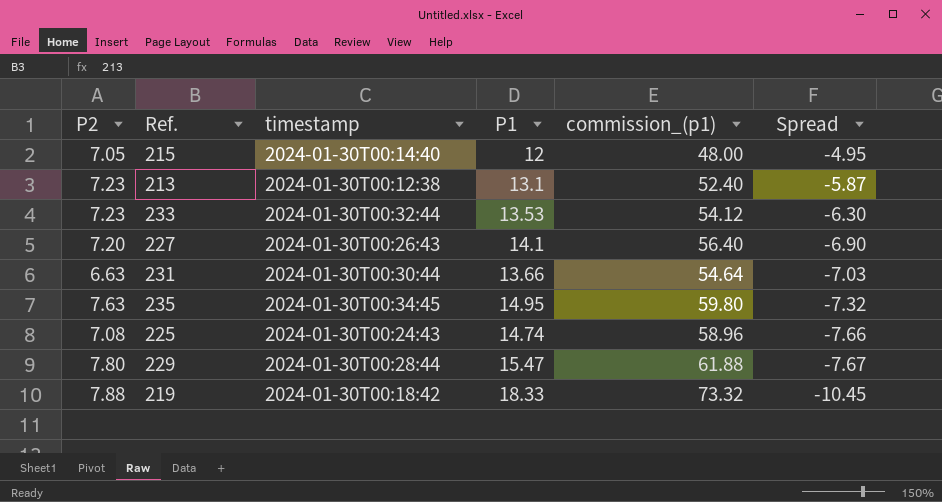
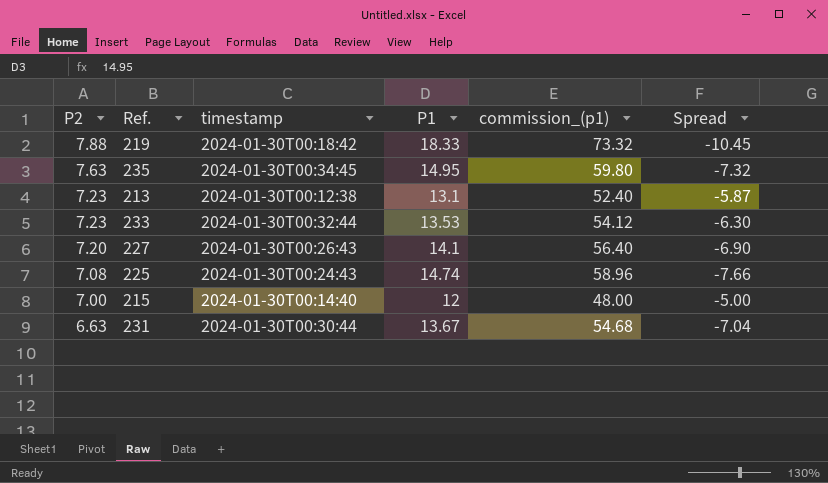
row order: Spread descending -> P2 descending
row 229: 7.80 | 2024-01-30T00:28:44 | 15.47 | 61.88 | -7.67 -> none
215 | P2: 7.05 -> 7.00
215 | Spread: -4.95 -> -5.00
231 | P1: 13.66 -> 13.67
231 | commission_(p1): 54.64 -> 54.68
231 | Spread: -7.03 -> -7.04

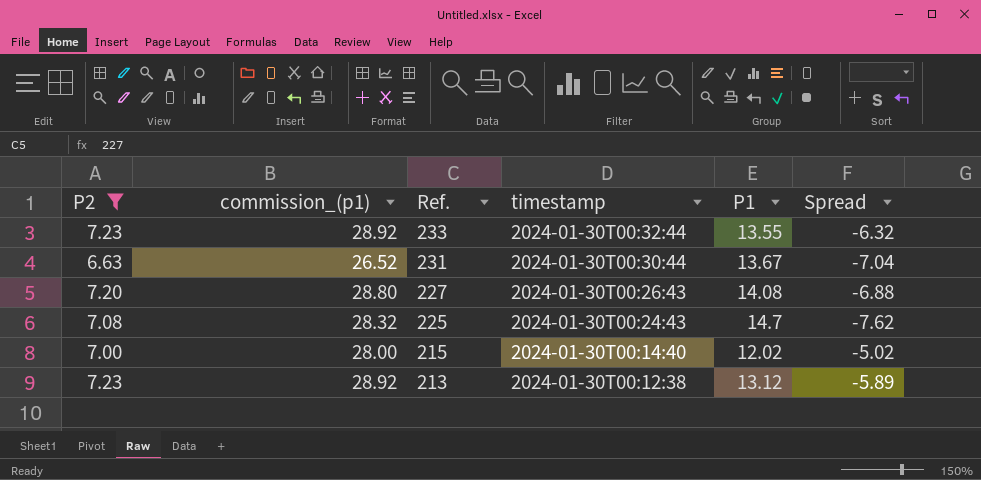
filter: none -> P2 <= 7.23
row order: P2 descending -> Ref. descending
column commission_(p1) | formula: [P1] * 4 -> [P2] * 4
column commission_(p1) | position: 5 -> 2
233 | P1: 13.53 -> 13.55
233 | Spread: -6.30 -> -6.32
227 | P1: 14.1 -> 14.08
227 | Spread: -6.90 -> -6.88
225 | P1: 14.74 -> 14.7
225 | Spread: -7.66 -> -7.62
215 | P1: 12 -> 12.02
215 | Spread: -5.00 -> -5.02
213 | P1: 13.1 -> 13.12
213 | Spread: -5.87 -> -5.89

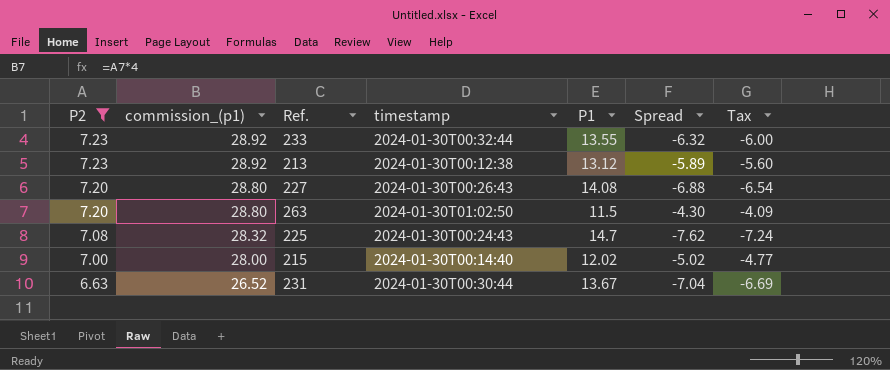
row order: Ref. descending -> P2 descending
column Tax | formula: none -> [Spread] * 0.95
row 263: none -> 7.20 | 28.80 | 2024-01-30T01:02:50 | 11.5 | -4.30 | -4.09

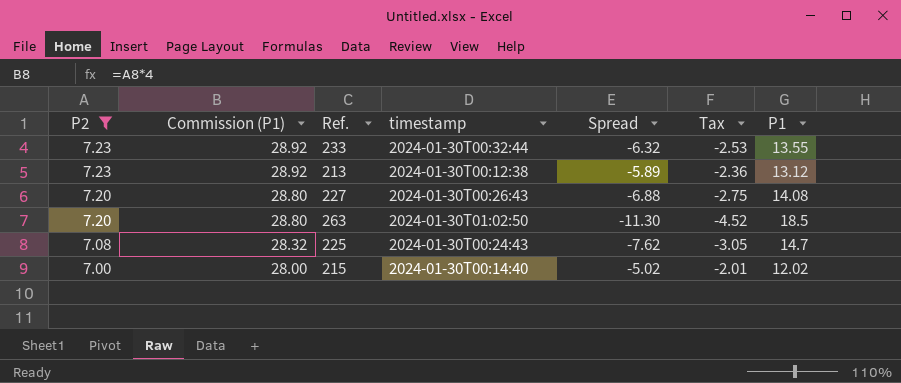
column name: commission_(p1) -> Commission (P1)
column Tax | formula: [Spread] * 0.95 -> [Spread] * 0.4
column P1 | position: 5 -> 7
row 231: 6.63 | 26.52 | 2024-01-30T00:30:44 | 13.67 | -7.04 | -6.69 -> none
263 | Spread: -4.30 -> -11.30
263 | P1: 11.5 -> 18.5

